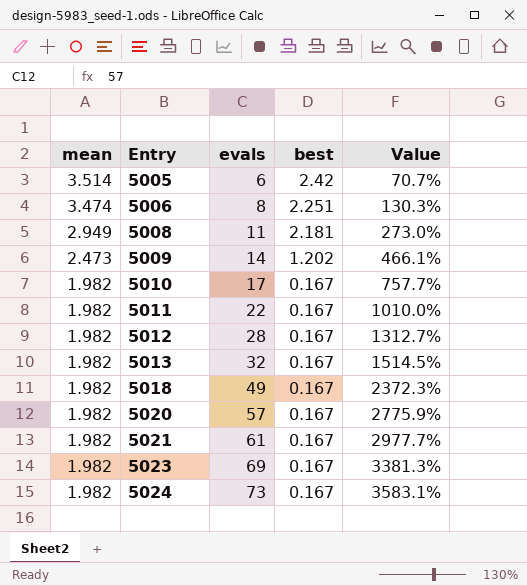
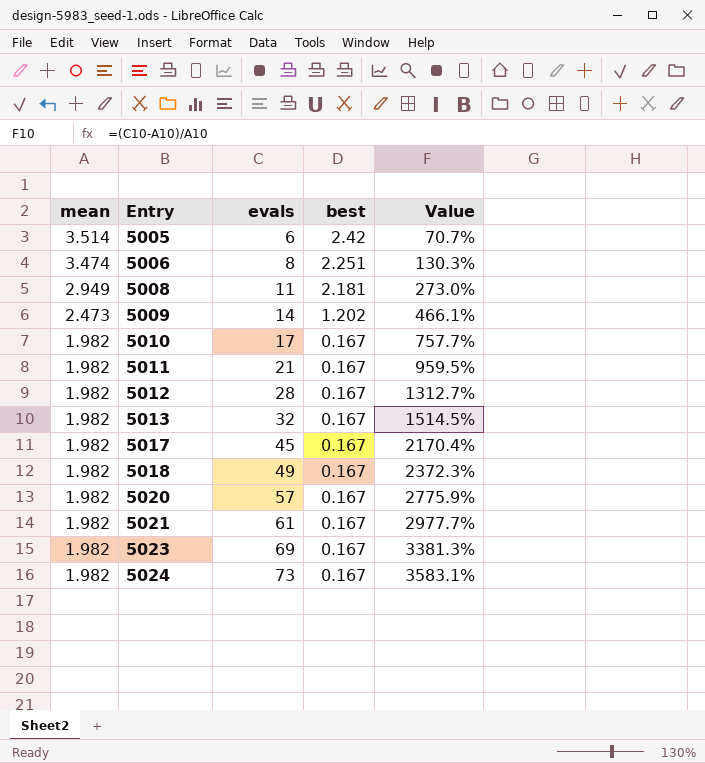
5011 | evals: 22 -> 21
5011 | Value: 1010.0% -> 959.5%
row 5017: none -> 1.982 | 45 | 0.167 | 2170.4%

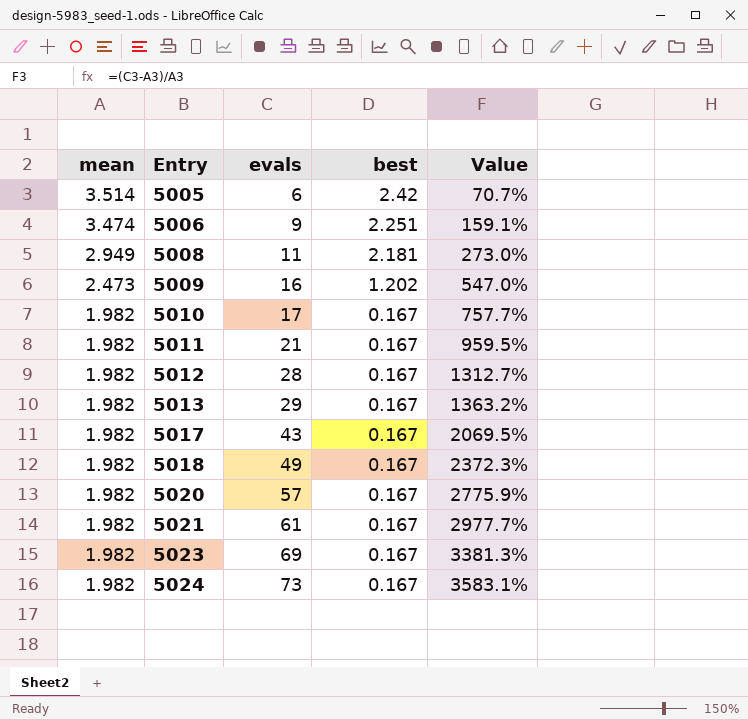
5006 | evals: 8 -> 9
5006 | Value: 130.3% -> 159.1%
5009 | evals: 14 -> 16
5009 | Value: 466.1% -> 547.0%
5013 | evals: 32 -> 29
5013 | Value: 1514.5% -> 1363.2%
5017 | evals: 45 -> 43
5017 | Value: 2170.4% -> 2069.5%

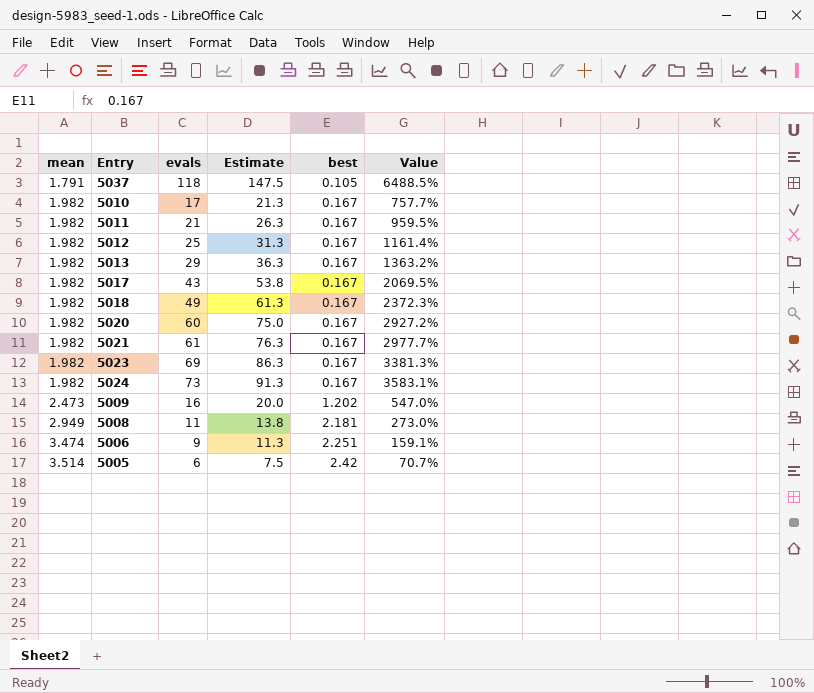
row order: mean descending -> mean ascending
column Estimate | formula: none -> [evals] * 1.25
row 5037: none -> 1.791 | 118 | 147.5 | 0.105 | 6488.5%
5012 | evals: 28 -> 25
5012 | Value: 1312.7% -> 1161.4%
5020 | evals: 57 -> 60
5020 | Value: 2775.9% -> 2927.2%

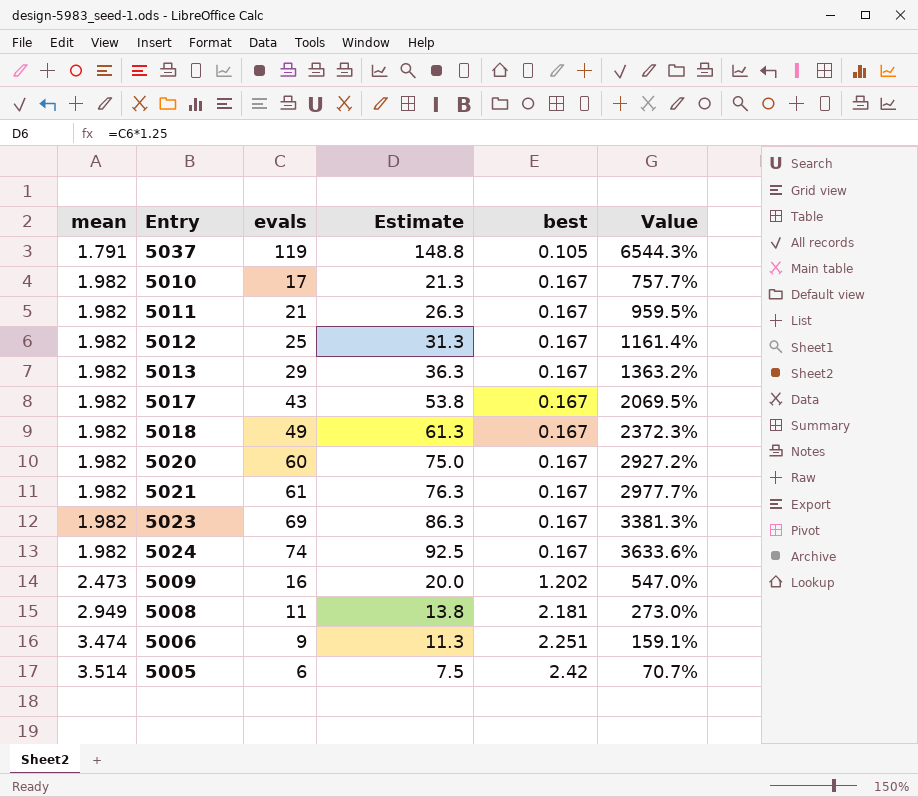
5037 | evals: 118 -> 119
5037 | Estimate: 147.5 -> 148.8
5037 | Value: 6488.5% -> 6544.3%
5024 | evals: 73 -> 74
5024 | Estimate: 91.3 -> 92.5
5024 | Value: 3583.1% -> 3633.6%

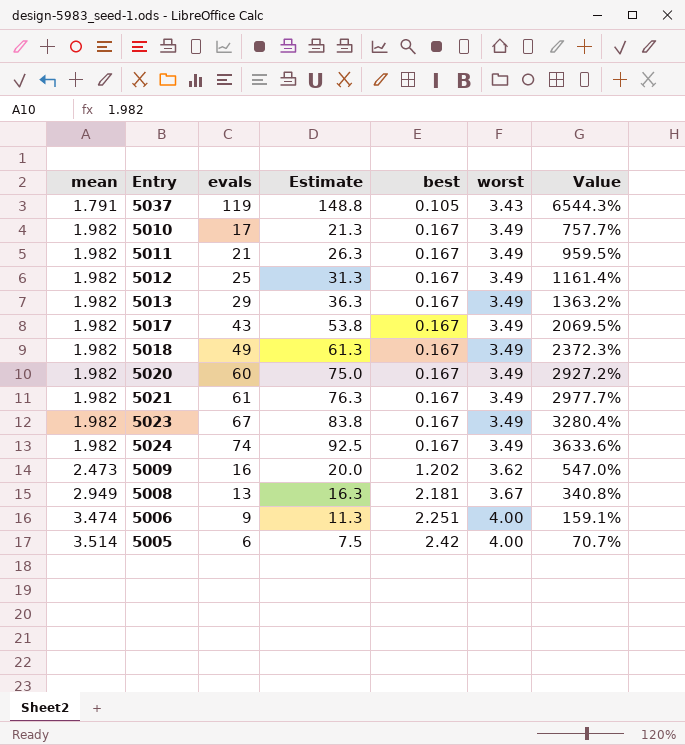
column worst | position: none -> 6
5023 | evals: 69 -> 67
5023 | Estimate: 86.3 -> 83.8
5023 | Value: 3381.3% -> 3280.4%
5008 | evals: 11 -> 13
5008 | Estimate: 13.8 -> 16.3
5008 | Value: 273.0% -> 340.8%

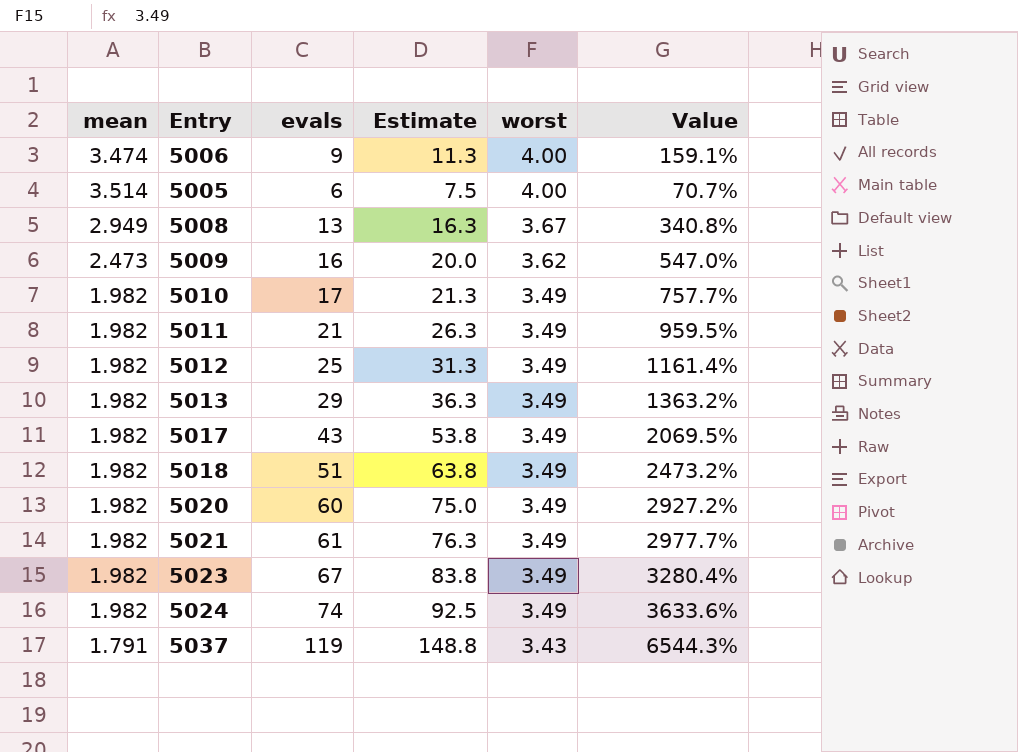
row order: mean ascending -> worst descending
column best | position: 5 -> none
5018 | evals: 49 -> 51
5018 | Estimate: 61.3 -> 63.8
5018 | Value: 2372.3% -> 2473.2%

